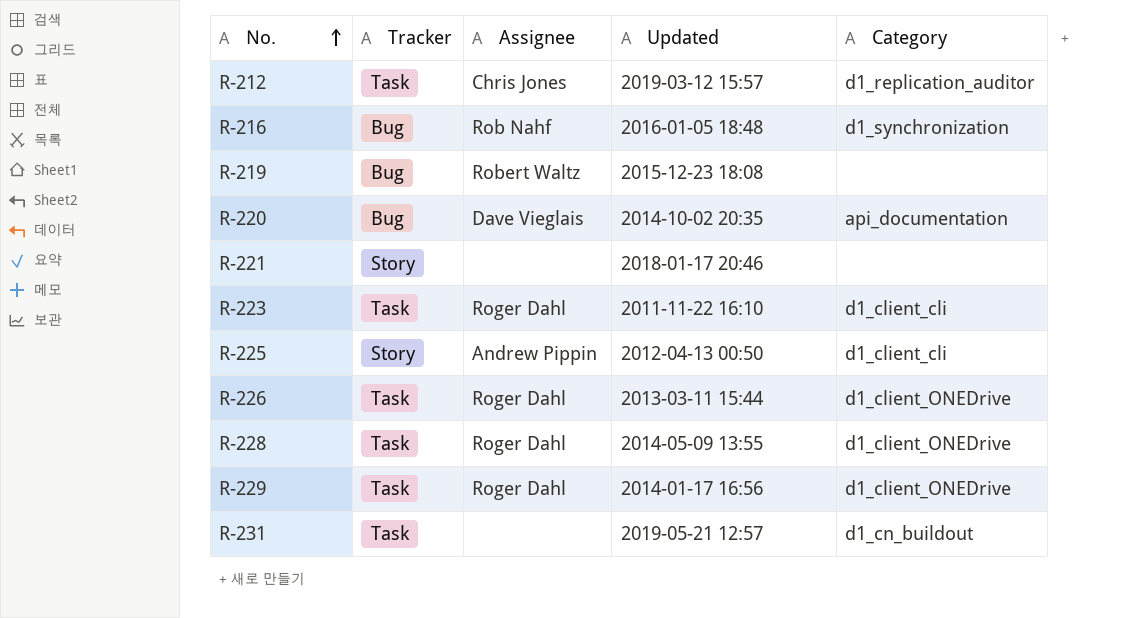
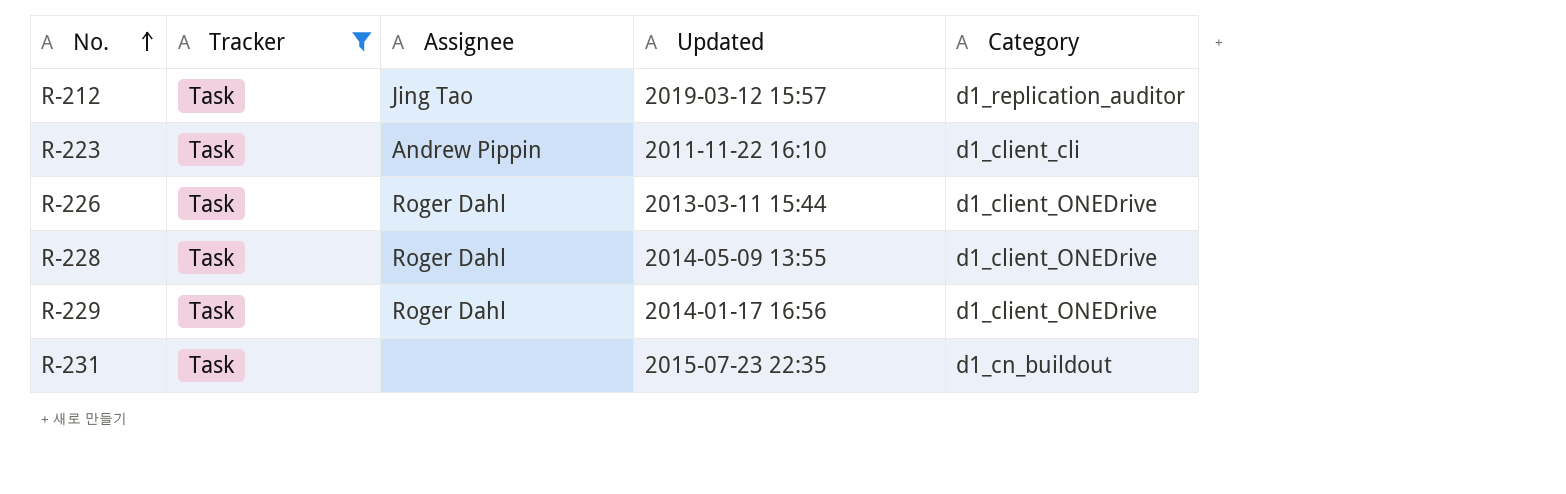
filter: none -> Tracker = Task
R-212 | Assignee: Chris Jones -> Jing Tao
R-223 | Assignee: Roger Dahl -> Andrew Pippin
R-231 | Updated: 2019-05-21 12:57 -> 2015-07-23 22:35

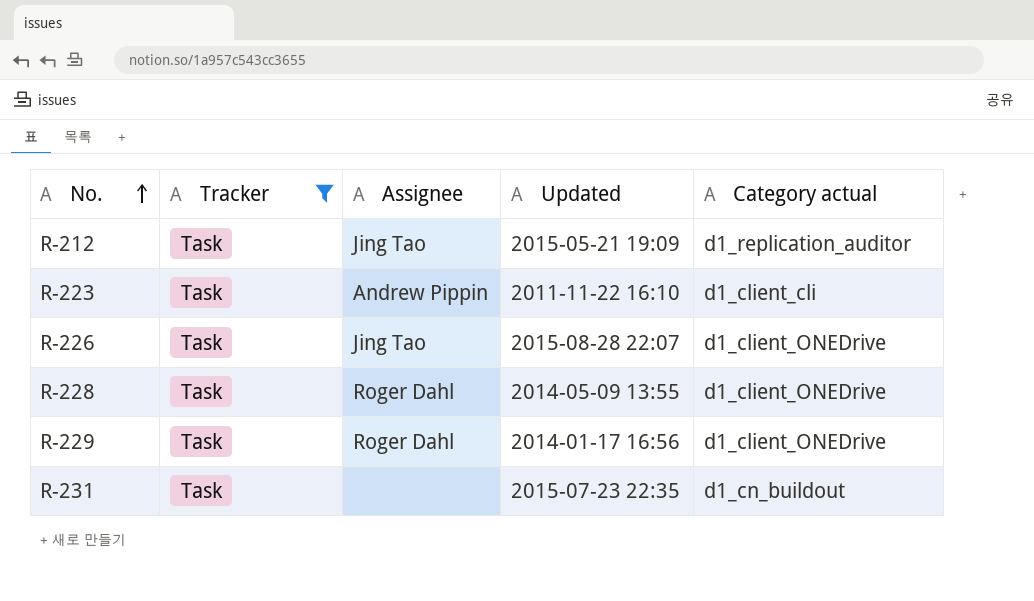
column name: Category -> Category actual
R-212 | Updated: 2019-03-12 15:57 -> 2015-05-21 19:09
R-226 | Assignee: Roger Dahl -> Jing Tao
R-226 | Updated: 2013-03-11 15:44 -> 2015-08-28 22:07

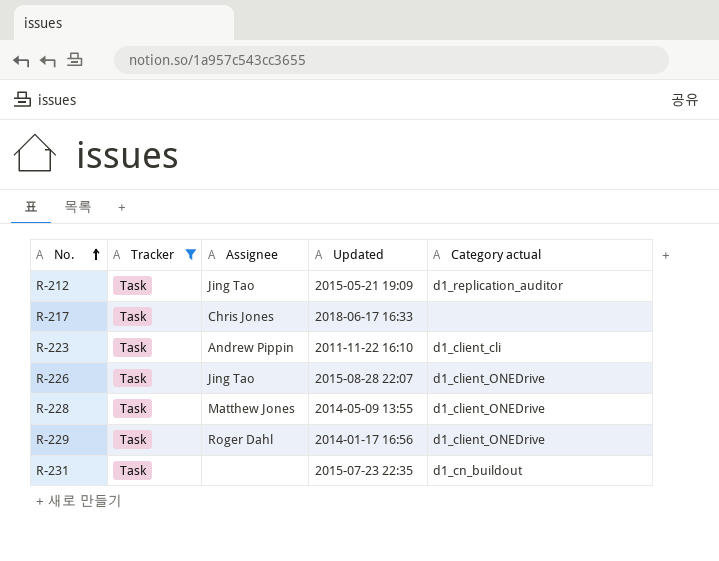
row R-217: none -> Task | Chris Jones | 2018-06-17 16:33 | none
R-228 | Assignee: Roger Dahl -> Matthew Jones

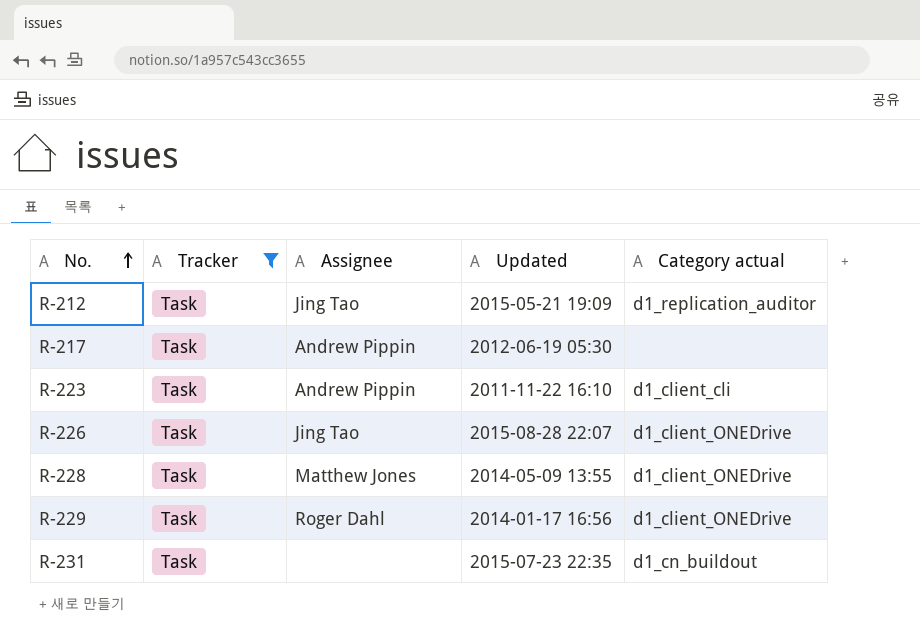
R-217 | Assignee: Chris Jones -> Andrew Pippin
R-217 | Updated: 2018-06-17 16:33 -> 2012-06-19 05:30

